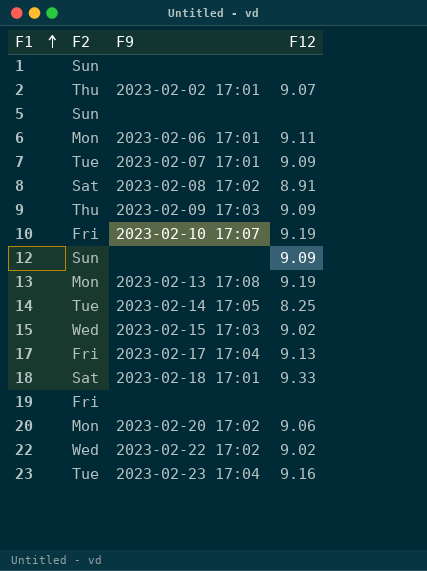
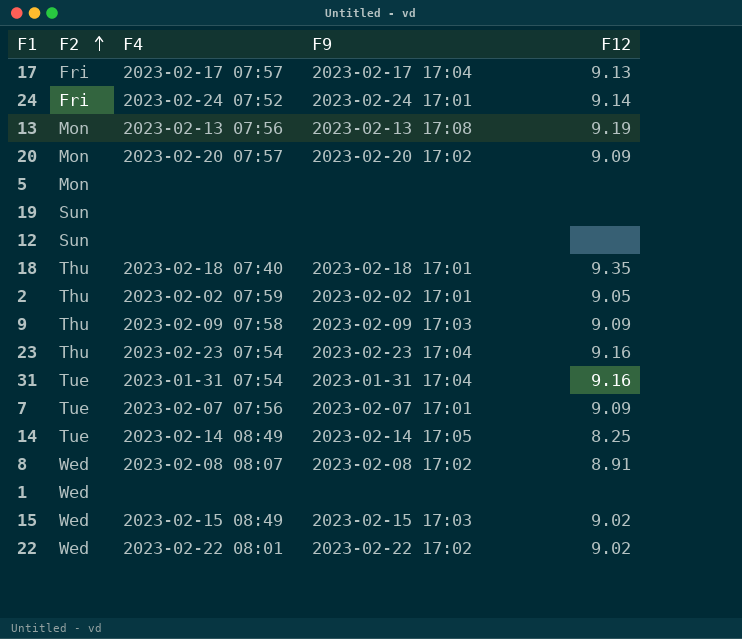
row order: F1 ascending -> F2 ascending
column F4 | position: none -> 3
row 6: Mon | 2023-02-06 17:01 | 9.11 -> none
row 10: Fri | 2023-02-10 17:07 | 9.19 -> none
row 24: none -> Fri | 2023-02-24 07:52 | 2023-02-24 17:01 | 9.14
20 | F12: 9.06 -> 9.09
5 | F2: Sun -> Mon
19 | F2: Fri -> Sun
12 | F12: 9.09 -> none
18 | F2: Sat -> Thu
18 | F12: 9.33 -> 9.35
2 | F12: 9.07 -> 9.05
23 | F2: Tue -> Thu
row 31: none -> Tue | 2023-01-31 07:54 | 2023-01-31 17:04 | 9.16
8 | F2: Sat -> Wed
1 | F2: Sun -> Wed

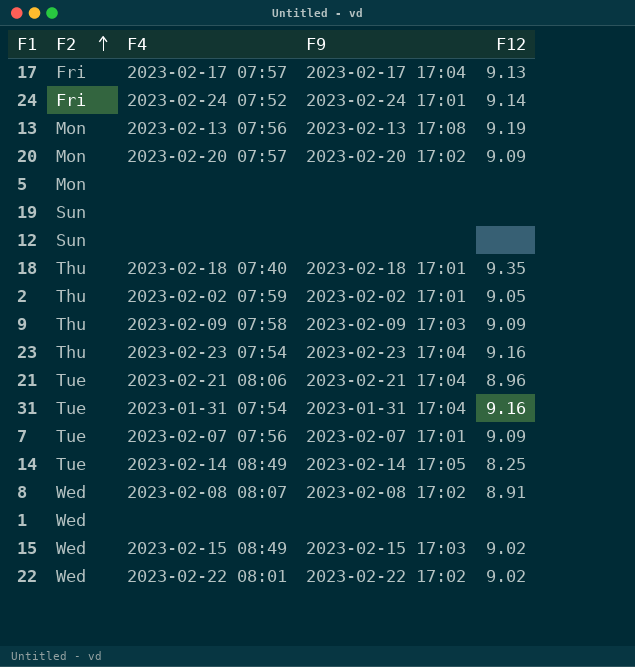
row 21: none -> Tue | 2023-02-21 08:06 | 2023-02-21 17:04 | 8.96

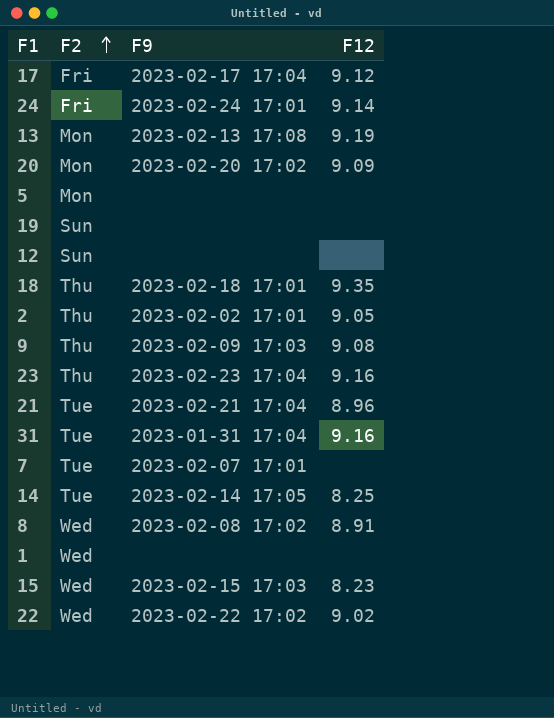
column F4 | position: 3 -> none
17 | F12: 9.13 -> 9.12
9 | F12: 9.09 -> 9.08
7 | F12: 9.09 -> none
15 | F12: 9.02 -> 8.23

